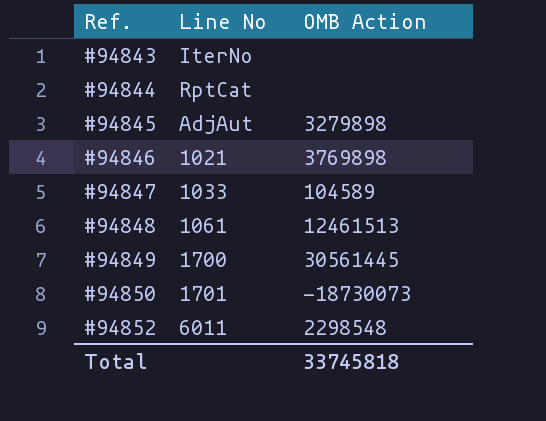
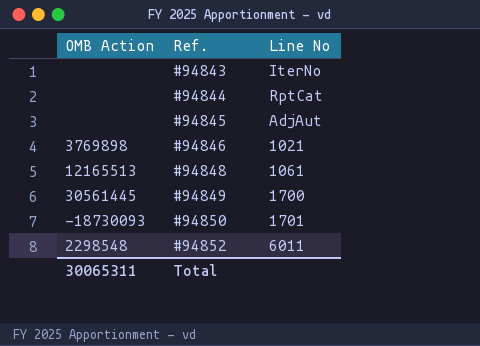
column OMB Action | position: 3 -> 1
row #94847: 1033 | 104589 -> none
#94845 | OMB Action: 3279898 -> none
#94848 | OMB Action: 12461513 -> 12165513
#94850 | OMB Action: -18730073 -> -18730093
Total | OMB Action: 33745818 -> 30065311

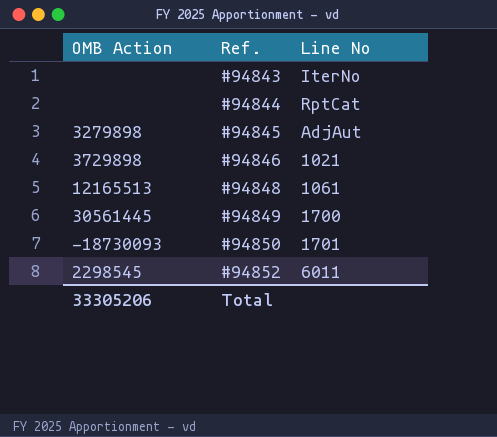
#94845 | OMB Action: none -> 3279898
#94846 | OMB Action: 3769898 -> 3729898
#94852 | OMB Action: 2298548 -> 2298545
Total | OMB Action: 30065311 -> 33305206

